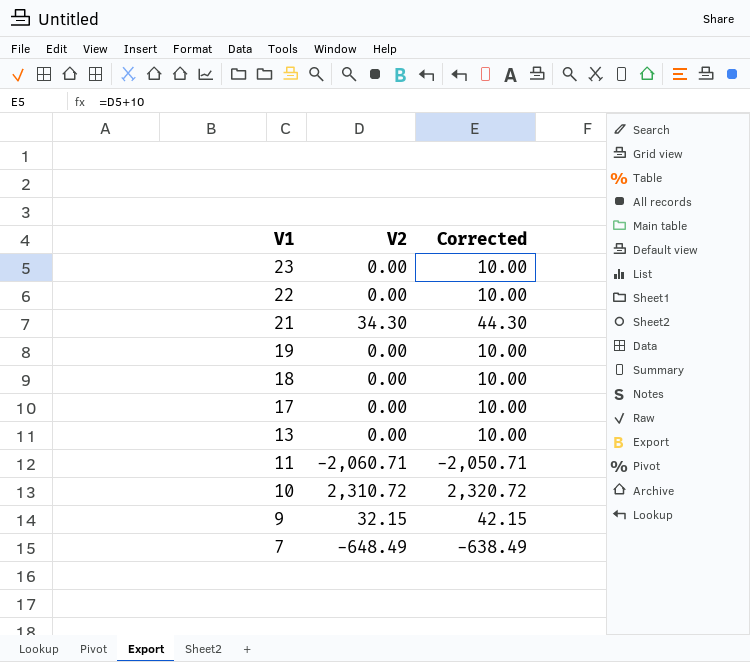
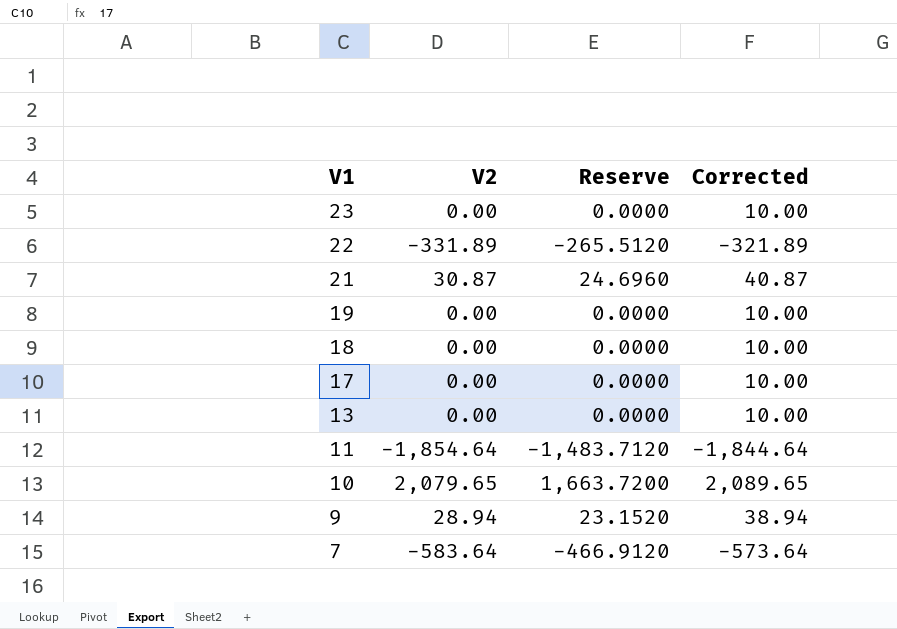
column Reserve | formula: none -> [V2] * 0.8
22 | V2: 0.00 -> -331.89
22 | Corrected: 10.00 -> -321.89
21 | V2: 34.30 -> 30.87
21 | Corrected: 44.30 -> 40.87
11 | V2: -2,060.71 -> -1,854.64
11 | Corrected: -2,050.71 -> -1,844.64
10 | V2: 2,310.72 -> 2,079.65
10 | Corrected: 2,320.72 -> 2,089.65
9 | V2: 32.15 -> 28.94
9 | Corrected: 42.15 -> 38.94
7 | V2: -648.49 -> -583.64
7 | Corrected: -638.49 -> -573.64

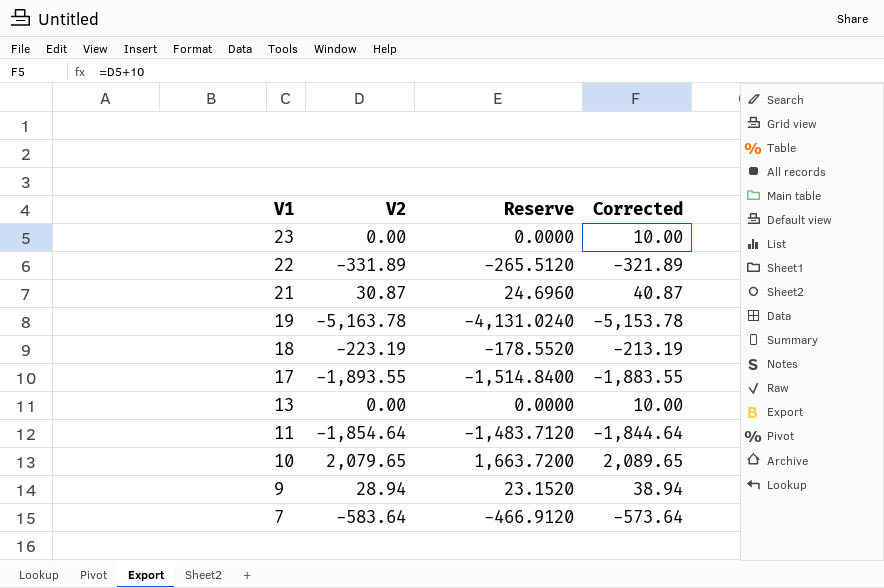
19 | V2: 0.00 -> -5,163.78
19 | Reserve: 0.0000 -> -4,131.0240
19 | Corrected: 10.00 -> -5,153.78
18 | V2: 0.00 -> -223.19
18 | Reserve: 0.0000 -> -178.5520
18 | Corrected: 10.00 -> -213.19
17 | V2: 0.00 -> -1,893.55
17 | Reserve: 0.0000 -> -1,514.8400
17 | Corrected: 10.00 -> -1,883.55

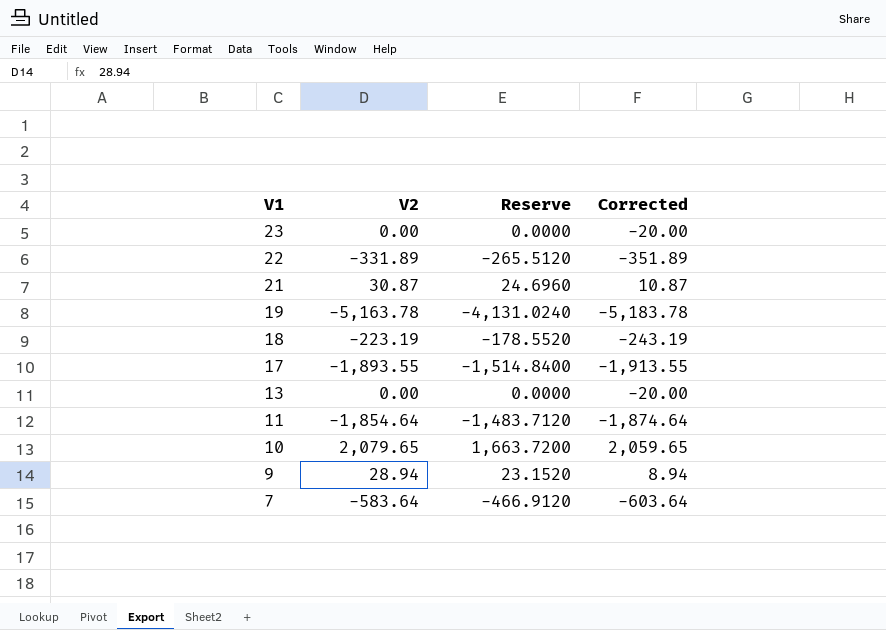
column Corrected | formula: [V2] + 10 -> [V2] - 20

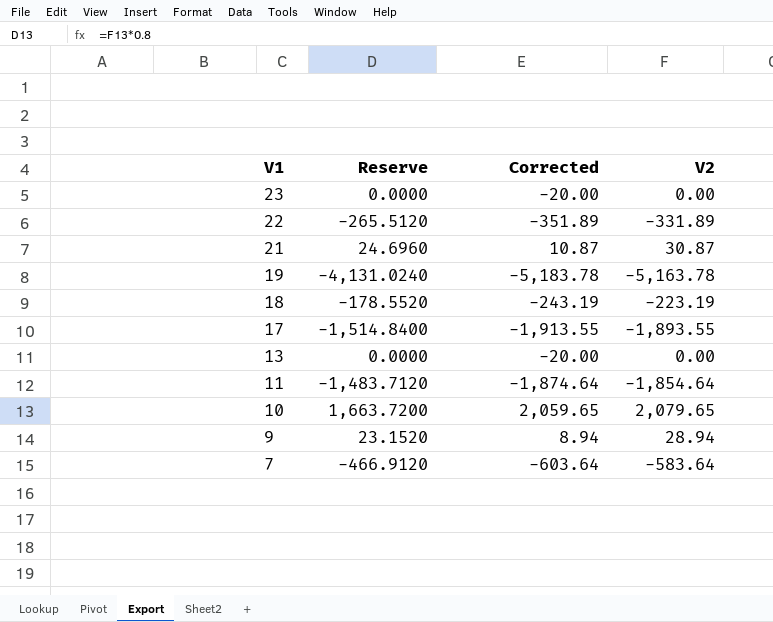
column V2 | position: 2 -> 4

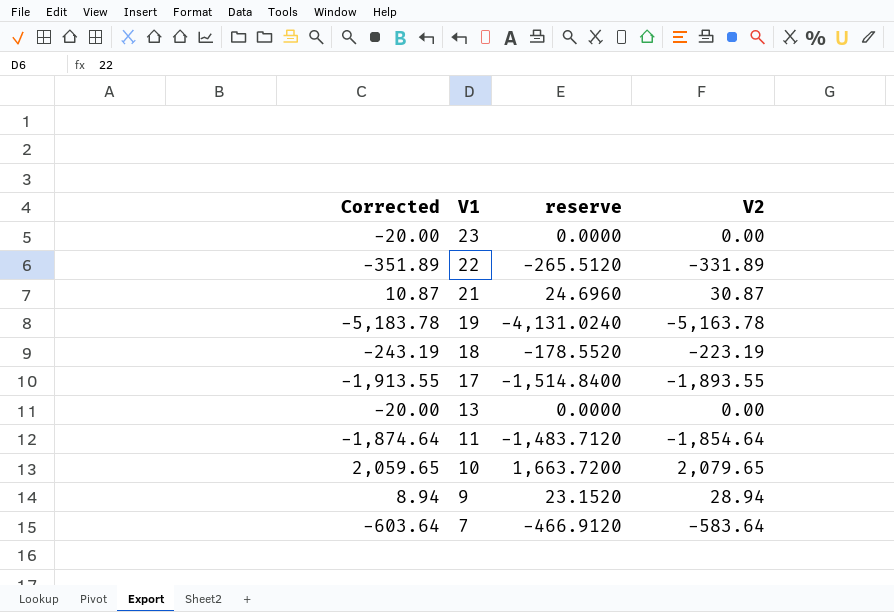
column Corrected | position: 3 -> 1
column name: Reserve -> reserve

